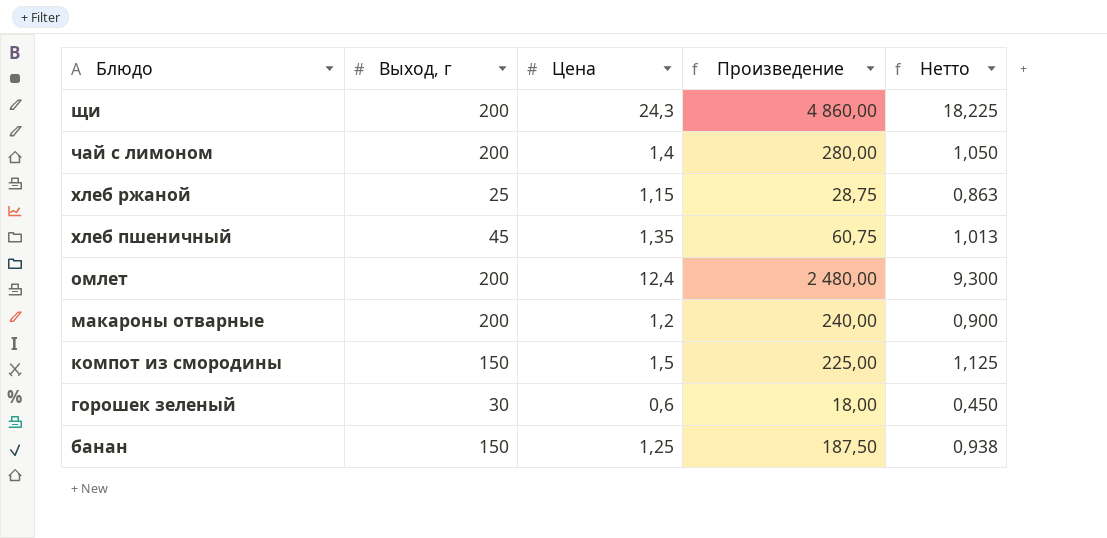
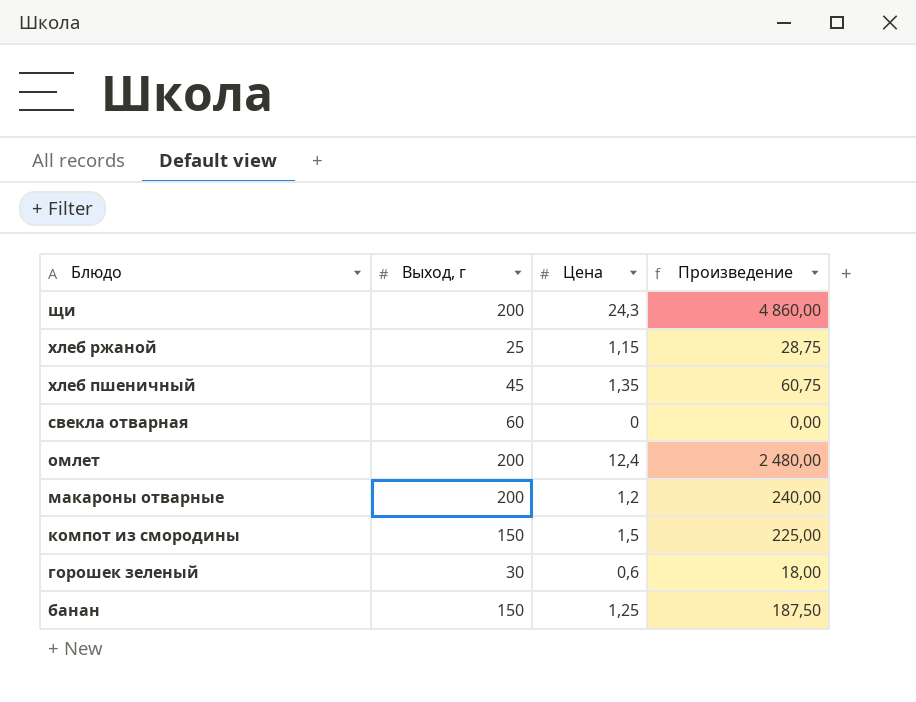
column Нетто | formula: [Цена] * 0,75 -> none
row чай с лимоном: 200 | 1,4 | 280,00 | 1,050 -> none
row свекла отварная: none -> 60 | 0 | 0,00

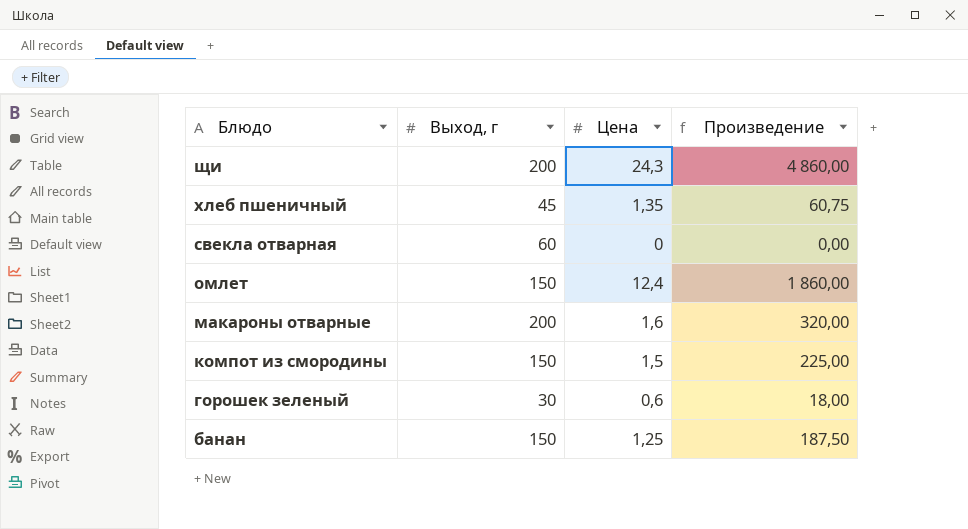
row хлеб ржаной: 25 | 1,15 | 28,75 -> none
омлет | Выход, г: 200 -> 150
омлет | Произведение: 2 480,00 -> 1 860,00
макароны отварные | Цена: 1,2 -> 1,6
макароны отварные | Произведение: 240,00 -> 320,00

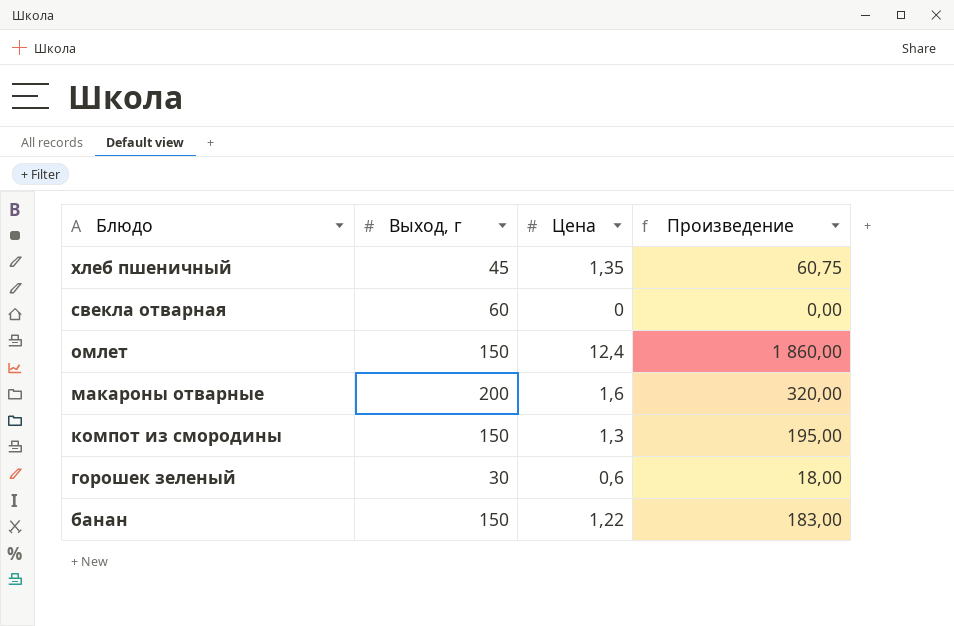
row щи: 200 | 24,3 | 4 860,00 -> none
компот из смородины | Цена: 1,5 -> 1,3
компот из смородины | Произведение: 225,00 -> 195,00
банан | Цена: 1,25 -> 1,22
банан | Произведение: 187,50 -> 183,00

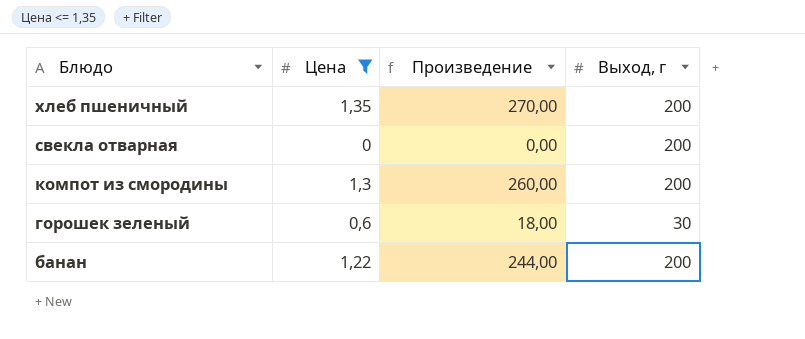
filter: none -> Цена <= 1,35
column Выход, г | position: 2 -> 4
хлеб пшеничный | Произведение: 60,75 -> 270,00
хлеб пшеничный | Выход, г: 45 -> 200
свекла отварная | Выход, г: 60 -> 200
компот из смородины | Произведение: 195,00 -> 260,00
компот из смородины | Выход, г: 150 -> 200
банан | Произведение: 183,00 -> 244,00
банан | Выход, г: 150 -> 200

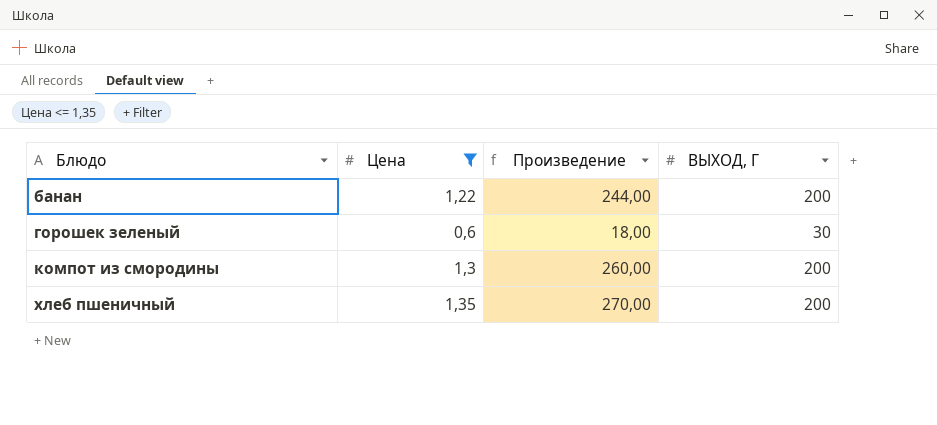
row order: Блюдо descending -> Блюдо ascending
column name: Выход, г -> ВЫХОД, Г
row свекла отварная: 0 | 0,00 | 200 -> none

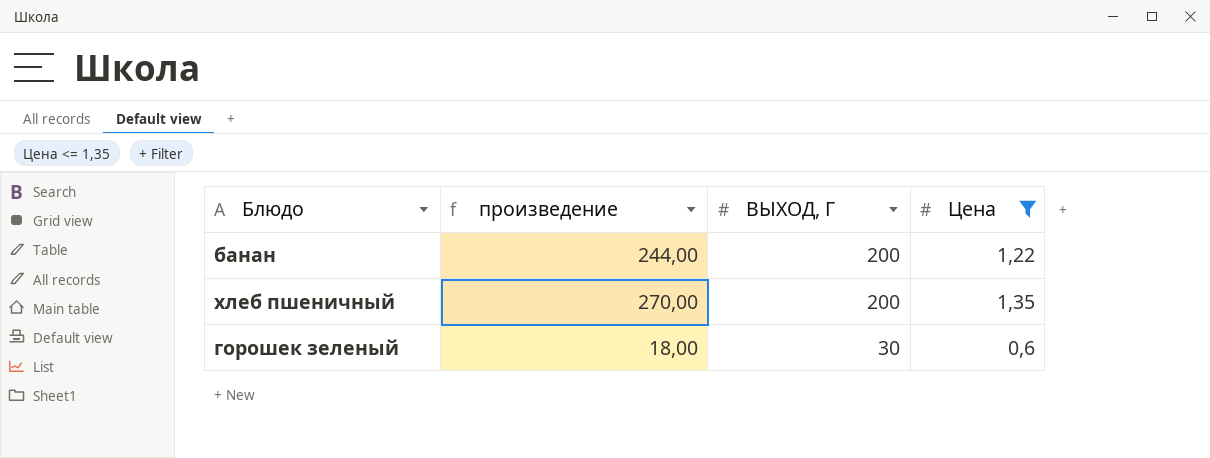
row order: Блюдо ascending -> ВЫХОД, Г descending
column name: Произведение -> произведение
column Цена | position: 2 -> 4
row компот из смородины: 1,3 | 260,00 | 200 -> none

